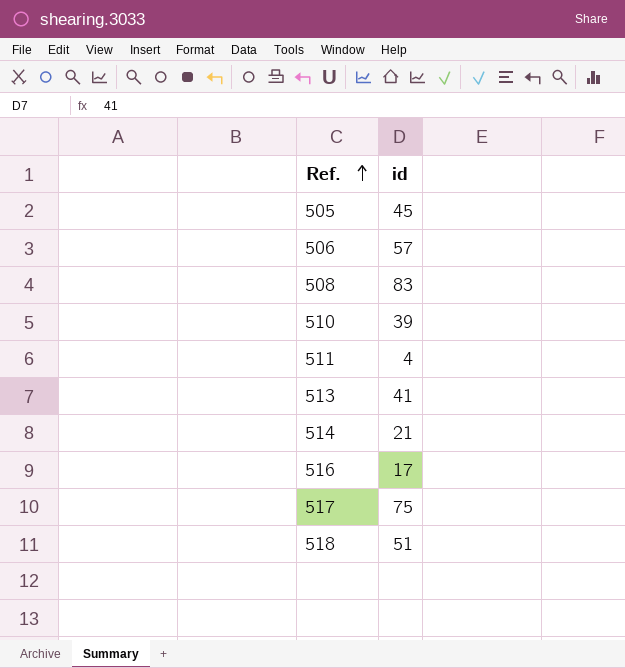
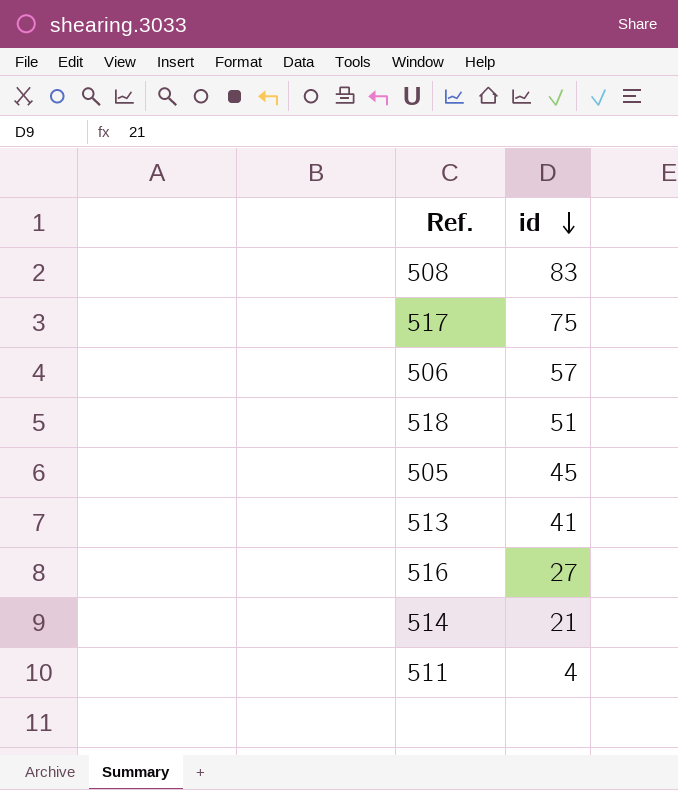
row order: Ref. ascending -> id descending
row 510: 39 -> none
516 | id: 17 -> 27

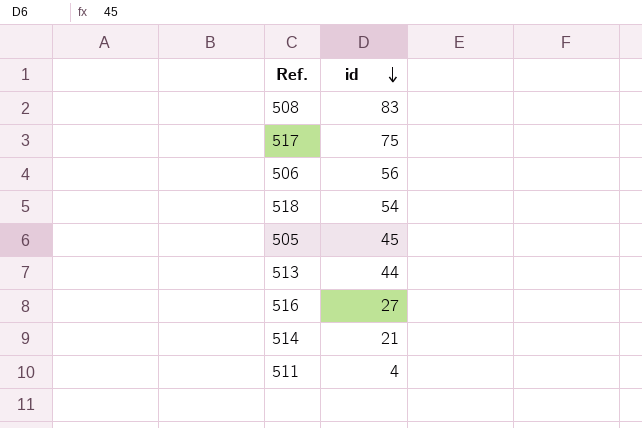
506 | id: 57 -> 56
518 | id: 51 -> 54
513 | id: 41 -> 44

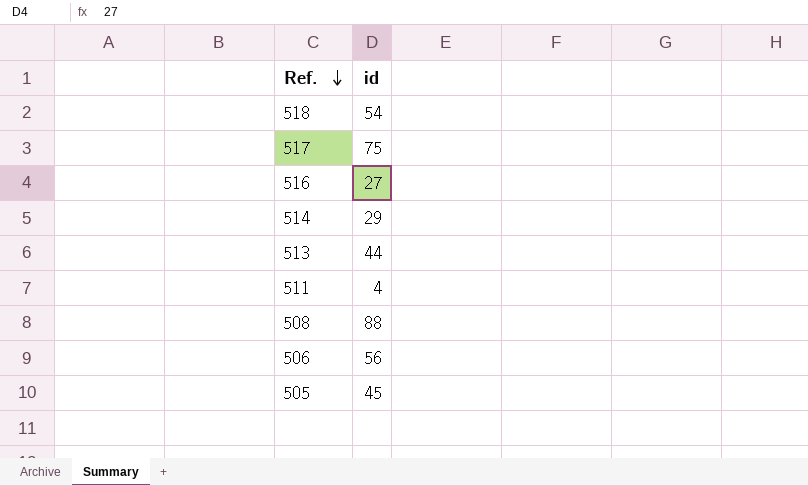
row order: id descending -> Ref. descending
514 | id: 21 -> 29
508 | id: 83 -> 88

